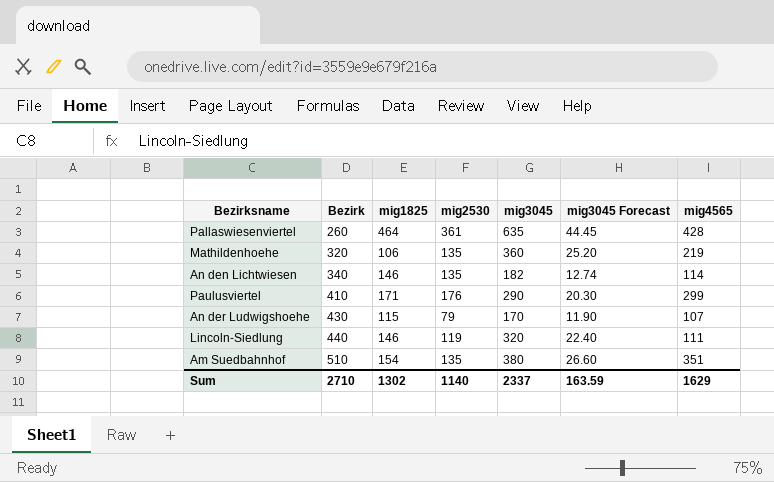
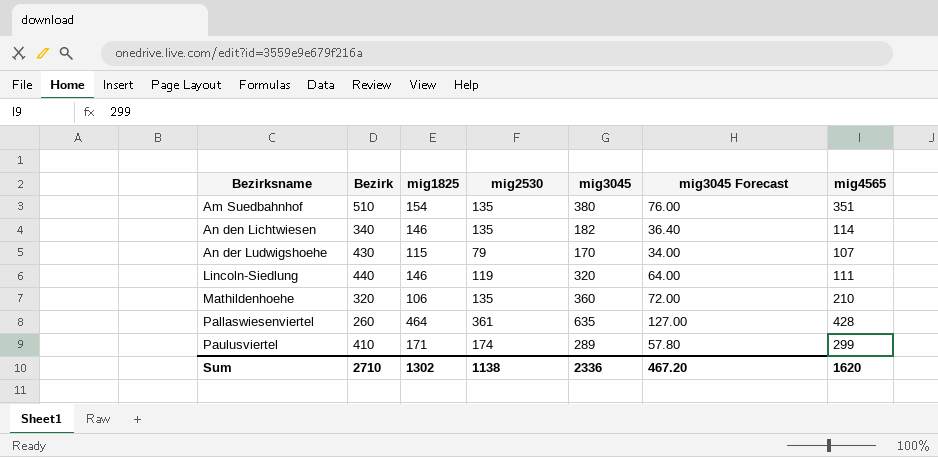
row order: Bezirk ascending -> Bezirksname ascending
column mig3045 Forecast | formula: [mig3045] * 0.07 -> [mig3045] * 0.2
Mathildenhoehe | mig4565: 219 -> 210
Paulusviertel | mig2530: 176 -> 174
Paulusviertel | mig3045: 290 -> 289
Sum | mig2530: 1140 -> 1138
Sum | mig3045: 2337 -> 2336
Sum | mig3045 Forecast: 163.59 -> 467.20
Sum | mig4565: 1629 -> 1620

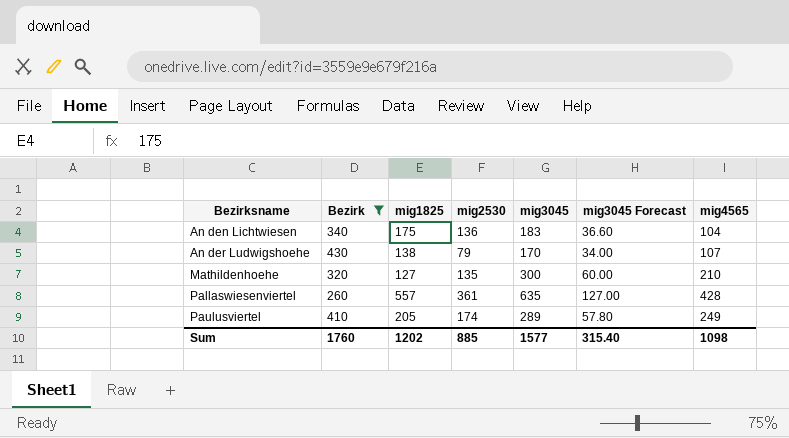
filter: none -> Bezirk <= 430
An den Lichtwiesen | mig1825: 146 -> 175
An den Lichtwiesen | mig2530: 135 -> 136
An den Lichtwiesen | mig3045: 182 -> 183
An den Lichtwiesen | mig3045 Forecast: 36.40 -> 36.60
An den Lichtwiesen | mig4565: 114 -> 104
An der Ludwigshoehe | mig1825: 115 -> 138
Mathildenhoehe | mig1825: 106 -> 127
Mathildenhoehe | mig3045: 360 -> 300
Mathildenhoehe | mig3045 Forecast: 72.00 -> 60.00
Pallaswiesenviertel | mig1825: 464 -> 557
Paulusviertel | mig1825: 171 -> 205
Paulusviertel | mig4565: 299 -> 249
Sum | Bezirk: 2710 -> 1760
Sum | mig1825: 1302 -> 1202
Sum | mig2530: 1138 -> 885
Sum | mig3045: 2336 -> 1577
Sum | mig3045 Forecast: 467.20 -> 315.40
Sum | mig4565: 1620 -> 1098

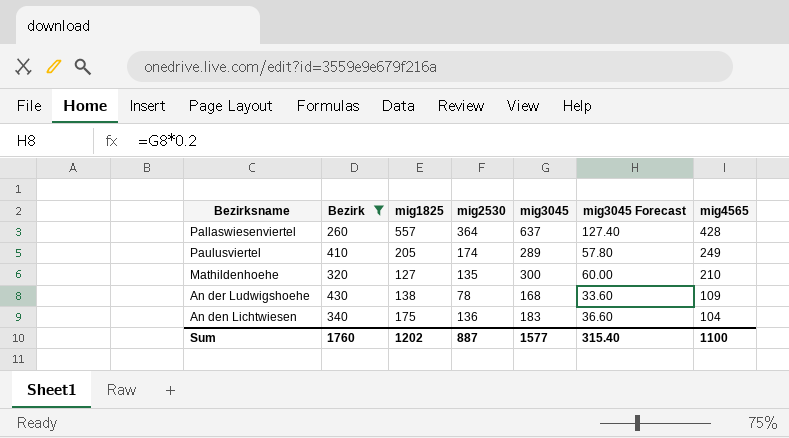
row order: Bezirksname ascending -> mig4565 descending
Pallaswiesenviertel | mig2530: 361 -> 364
Pallaswiesenviertel | mig3045: 635 -> 637
Pallaswiesenviertel | mig3045 Forecast: 127.00 -> 127.40
An der Ludwigshoehe | mig2530: 79 -> 78
An der Ludwigshoehe | mig3045: 170 -> 168
An der Ludwigshoehe | mig3045 Forecast: 34.00 -> 33.60
An der Ludwigshoehe | mig4565: 107 -> 109
Sum | mig2530: 885 -> 887
Sum | mig4565: 1098 -> 1100

